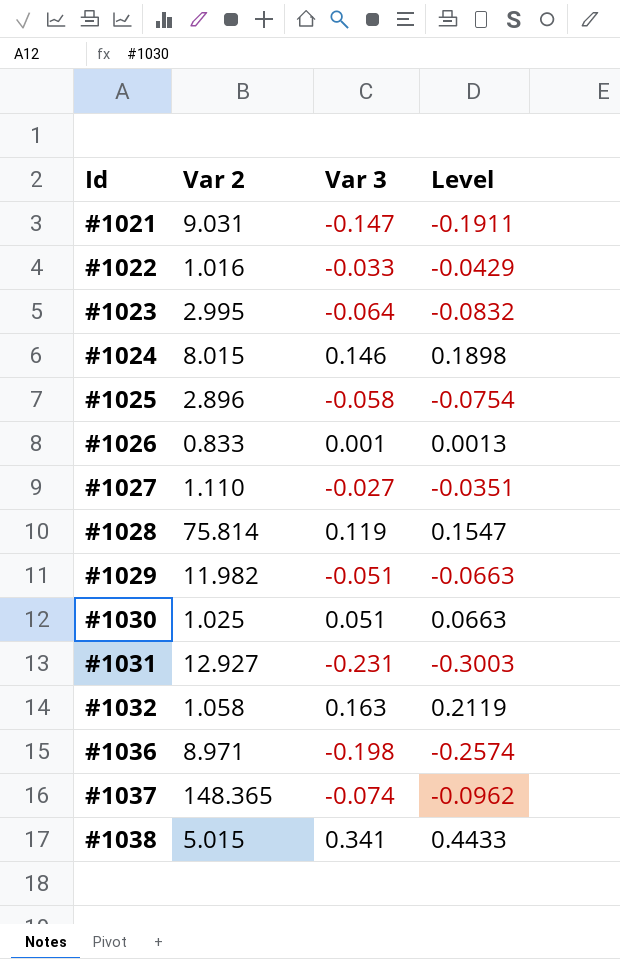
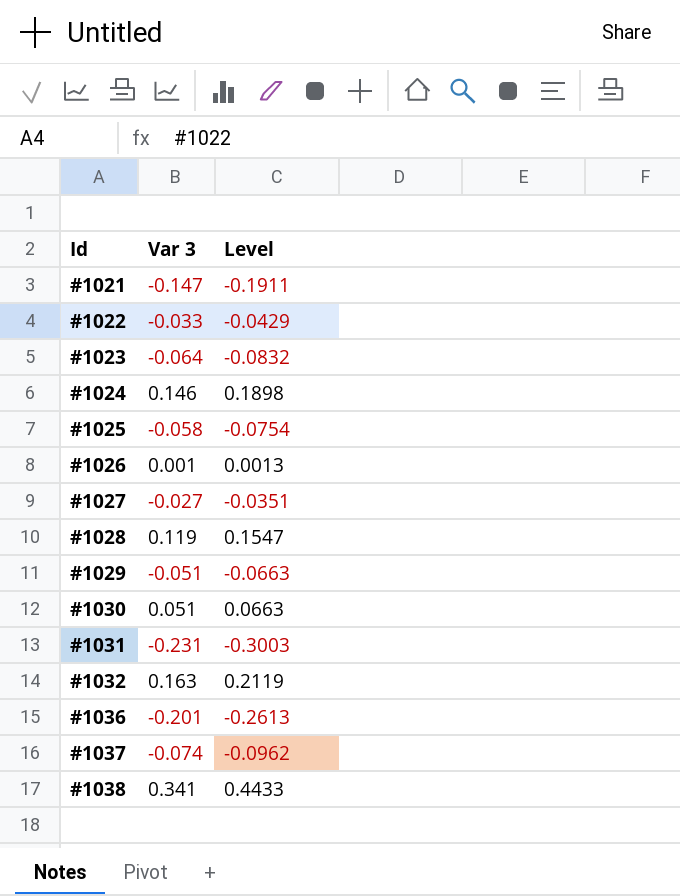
column Var 2 | position: 2 -> none
#1036 | Var 3: -0.198 -> -0.201
#1036 | Level: -0.2574 -> -0.2613

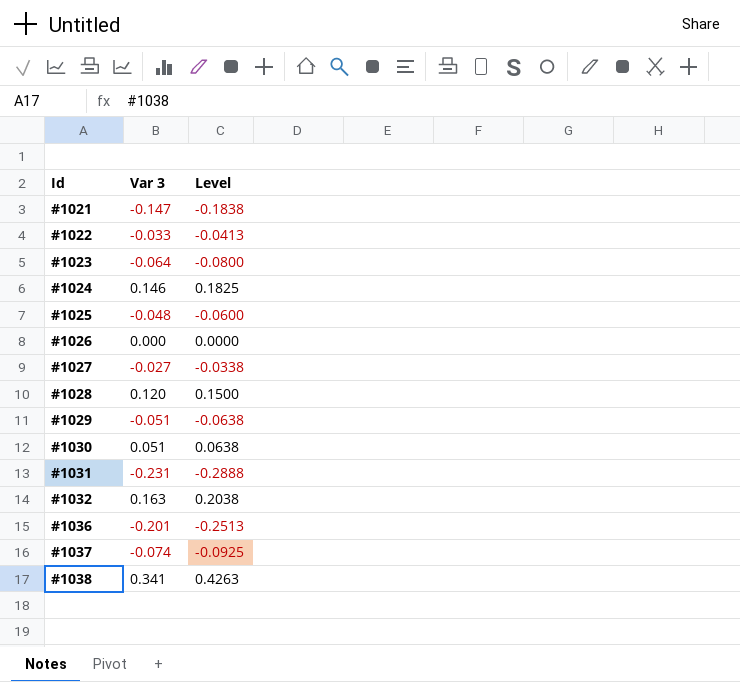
column Level | formula: [Var 3] * 1.3 -> [Var 3] * 1.25
#1025 | Var 3: -0.058 -> -0.048
#1026 | Var 3: 0.001 -> 0.000
#1028 | Var 3: 0.119 -> 0.120

